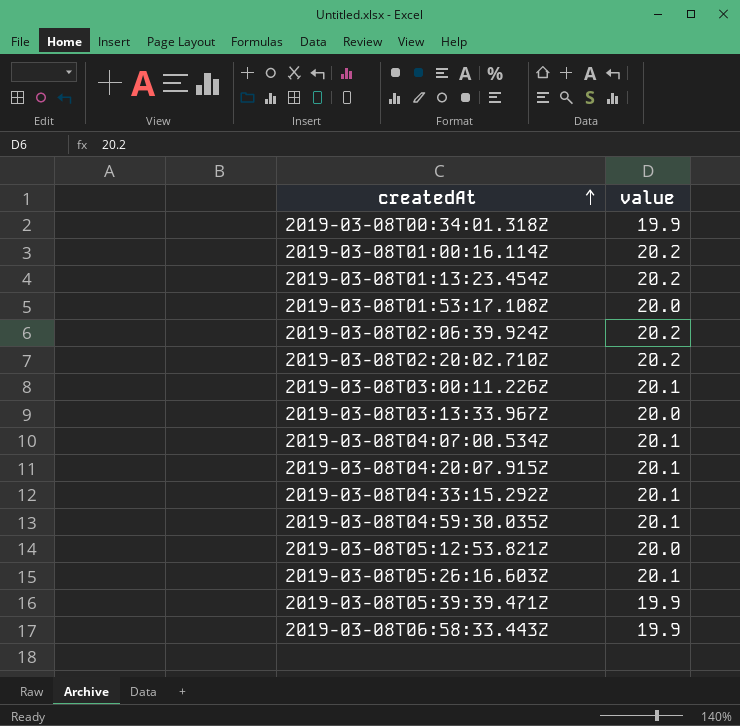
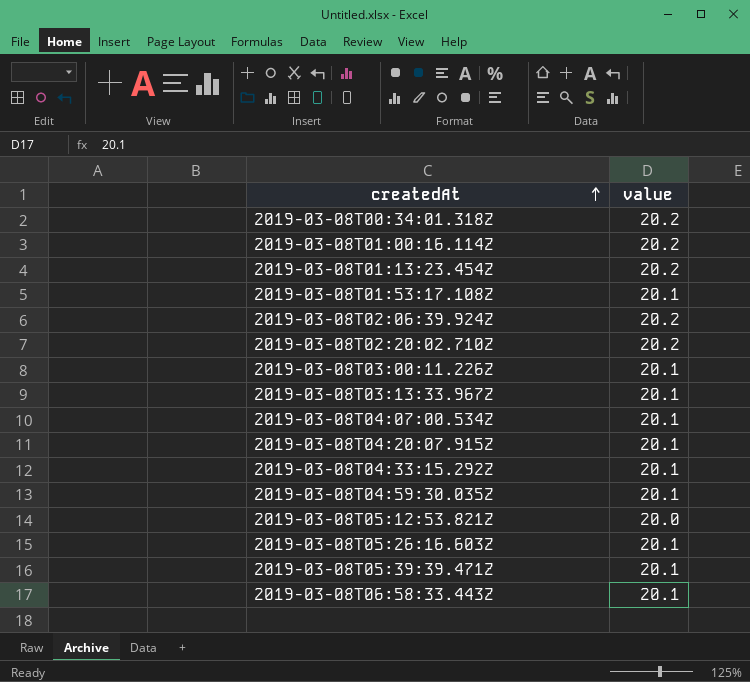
2019-03-08T00:34:01.318Z | value: 19.9 -> 20.2
2019-03-08T01:53:17.108Z | value: 20.0 -> 20.1
2019-03-08T03:13:33.967Z | value: 20.0 -> 20.1
2019-03-08T05:39:39.471Z | value: 19.9 -> 20.1
2019-03-08T06:58:33.443Z | value: 19.9 -> 20.1

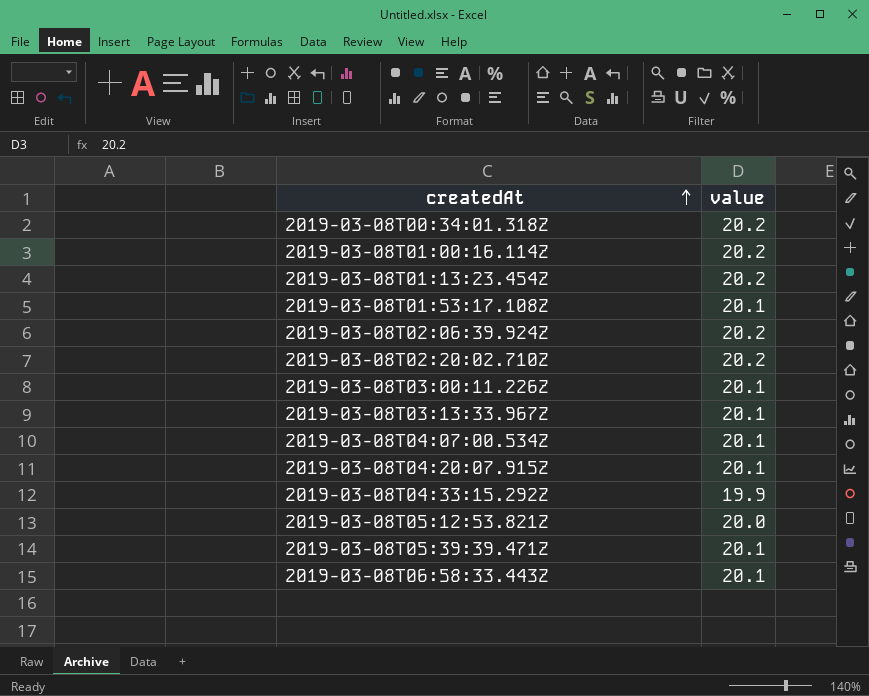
row 2019-03-08T04:59:30.035Z: 20.1 -> none
row 2019-03-08T05:26:16.603Z: 20.1 -> none
2019-03-08T04:33:15.292Z | value: 20.1 -> 19.9

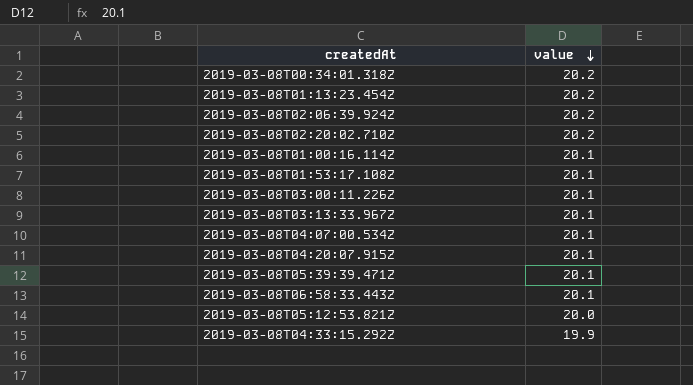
row order: createdAt ascending -> value descending
2019-03-08T01:00:16.114Z | value: 20.2 -> 20.1

